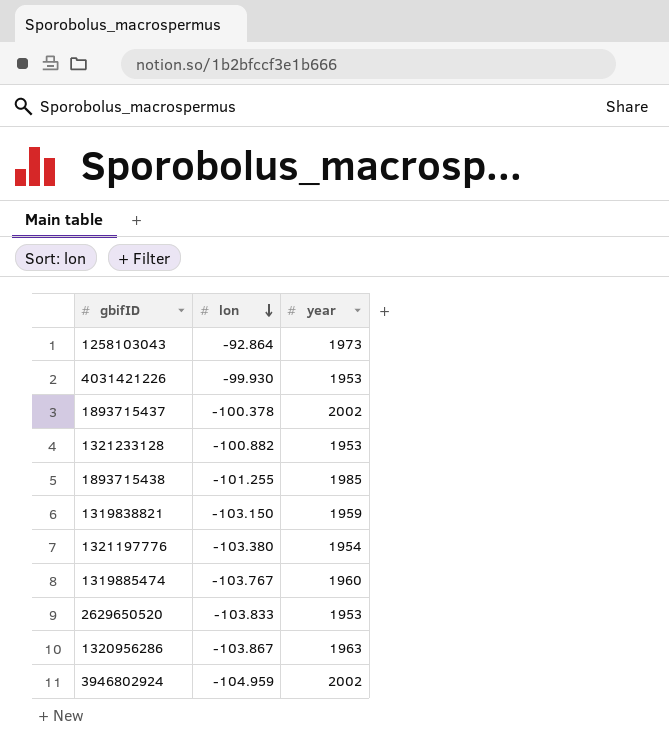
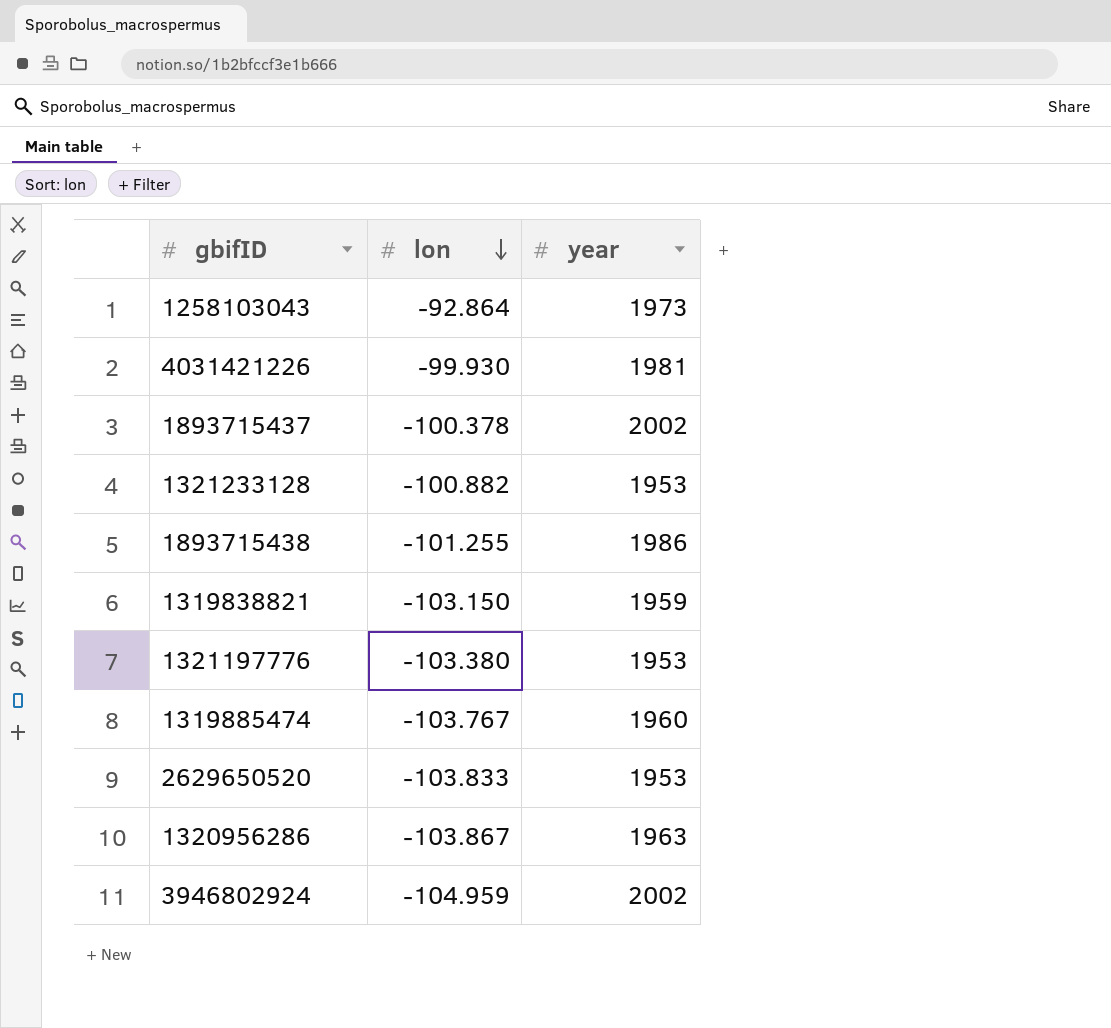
4031421226 | year: 1953 -> 1981
1893715438 | year: 1985 -> 1986
1321197776 | year: 1954 -> 1953

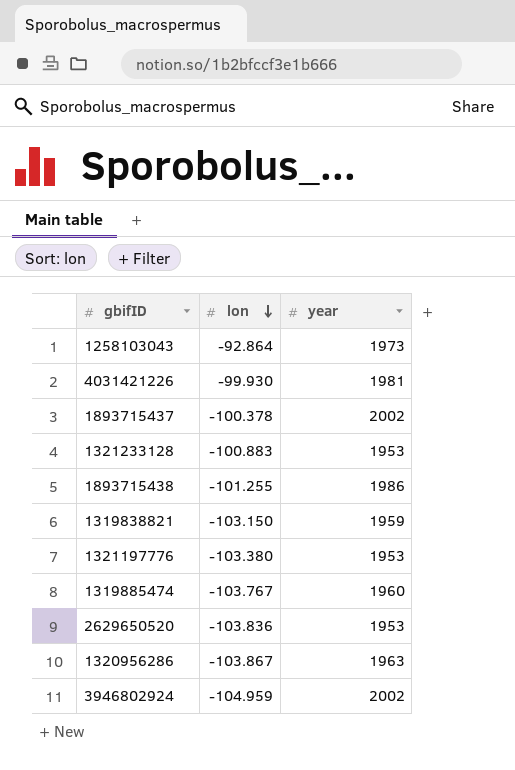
1321233128 | lon: -100.882 -> -100.883
2629650520 | lon: -103.833 -> -103.836

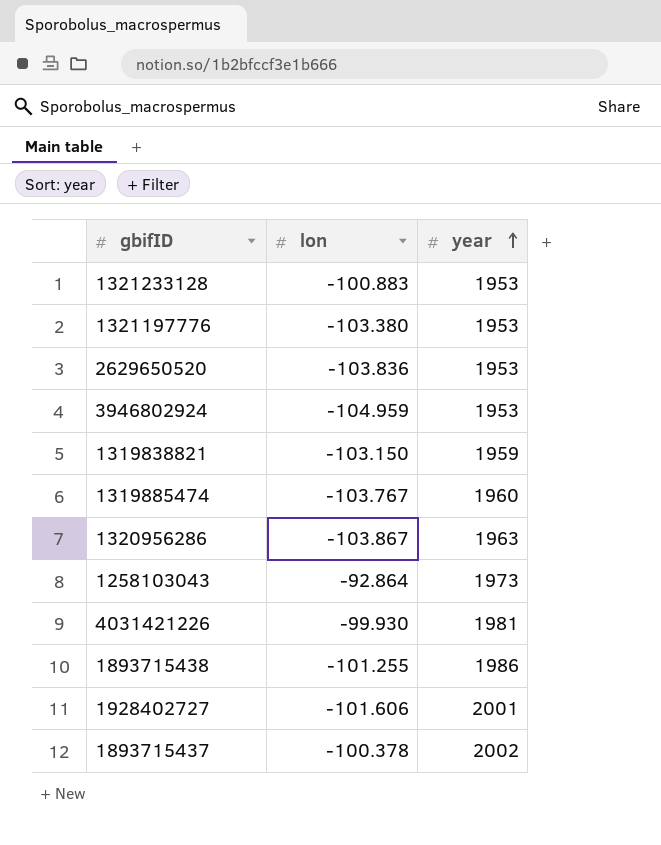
row order: lon descending -> year ascending
3946802924 | year: 2002 -> 1953
row 1928402727: none -> -101.606 | 2001

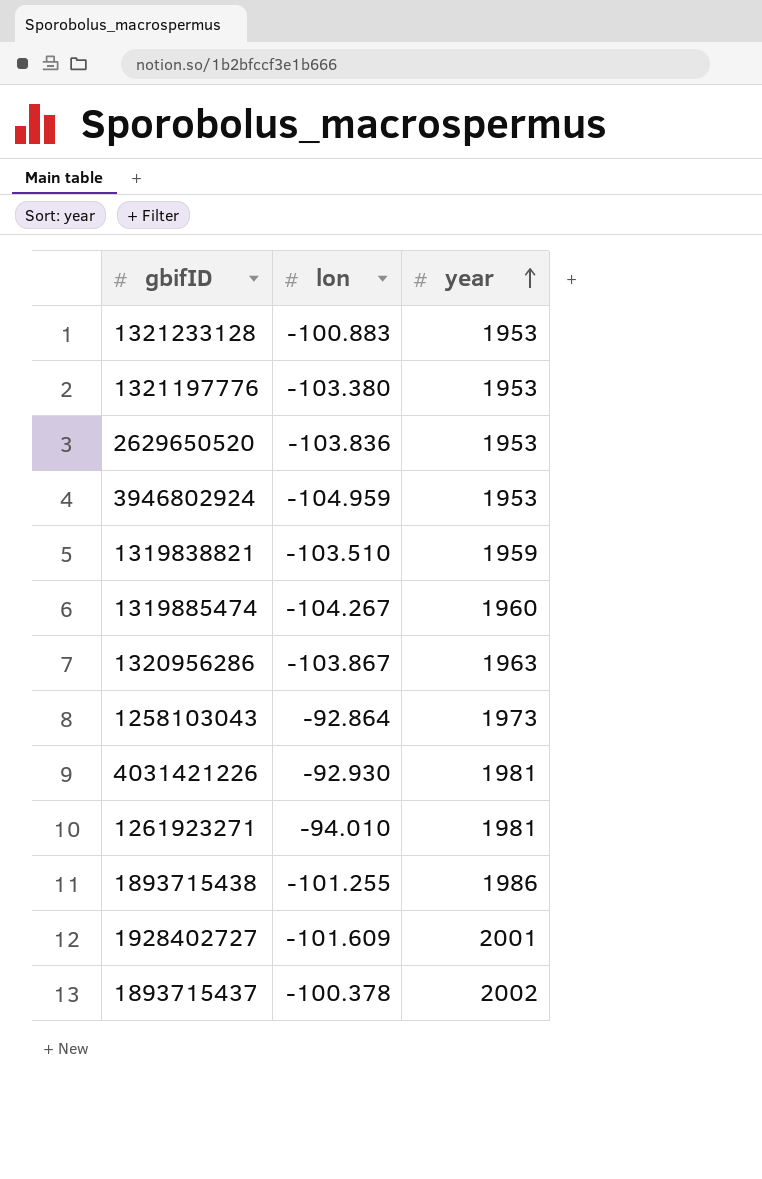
1319838821 | lon: -103.150 -> -103.510
1319885474 | lon: -103.767 -> -104.267
4031421226 | lon: -99.930 -> -92.930
row 1261923271: none -> -94.010 | 1981
1928402727 | lon: -101.606 -> -101.609

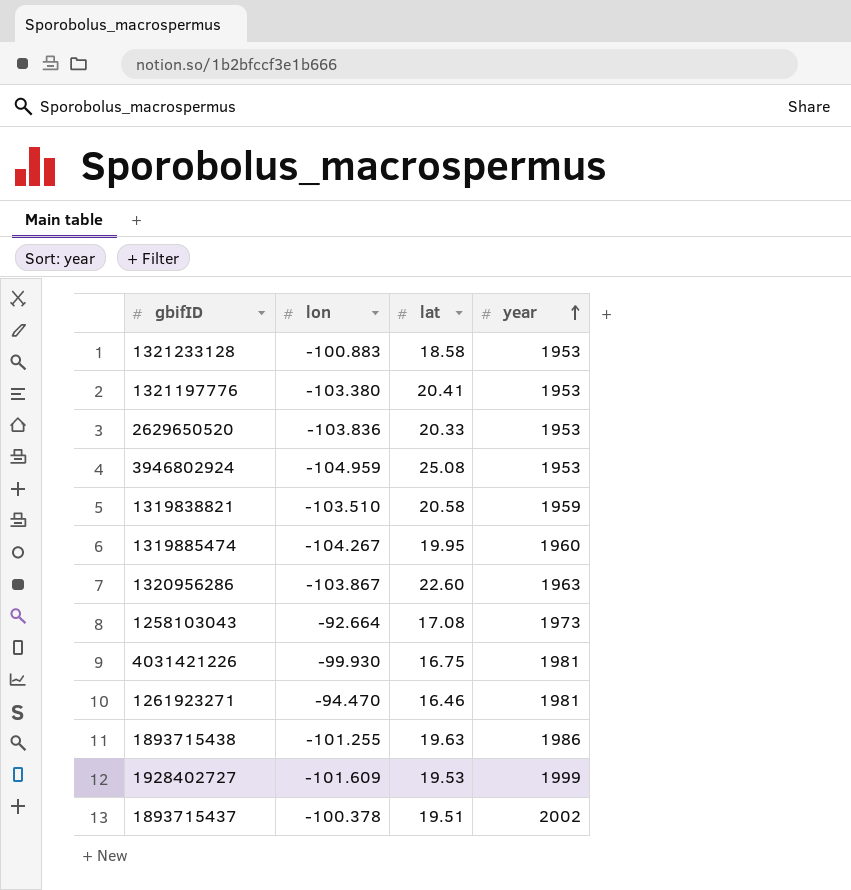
column lat | position: none -> 3
1258103043 | lon: -92.864 -> -92.664
4031421226 | lon: -92.930 -> -99.930
1261923271 | lon: -94.010 -> -94.470
1928402727 | year: 2001 -> 1999

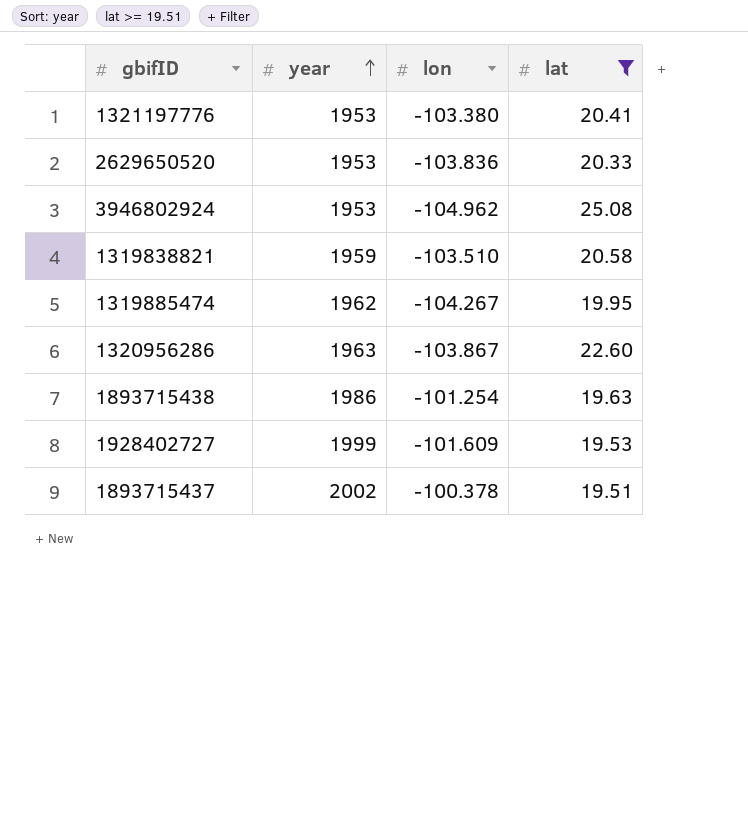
filter: none -> lat >= 19.51
column year | position: 4 -> 2
3946802924 | lon: -104.959 -> -104.962
1319885474 | year: 1960 -> 1962
1893715438 | lon: -101.255 -> -101.254

